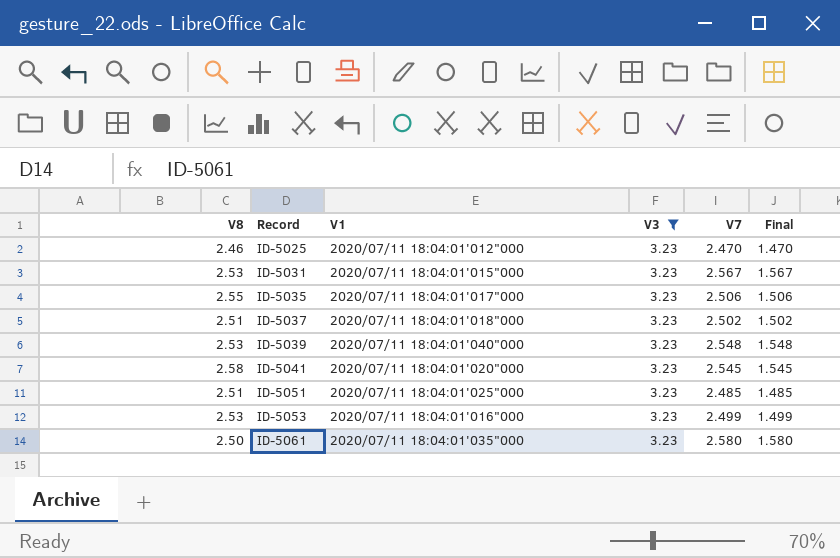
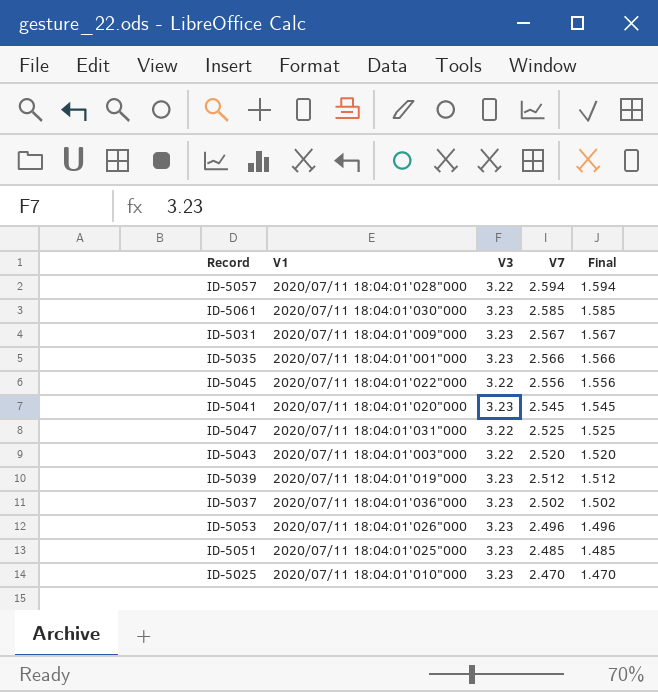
filter: V3 = 3.23 -> none
row order: Record ascending -> V7 descending
column V8 | position: 1 -> none
ID-5061 | V1: 2020/07/11 18:04:01'035"000 -> 2020/07/11 18:04:01'030"000
ID-5061 | V7: 2.580 -> 2.585
ID-5061 | Final: 1.580 -> 1.585
ID-5031 | V1: 2020/07/11 18:04:01'015"000 -> 2020/07/11 18:04:01'009"000
ID-5035 | V1: 2020/07/11 18:04:01'017"000 -> 2020/07/11 18:04:01'001"000
ID-5035 | V7: 2.506 -> 2.566
ID-5035 | Final: 1.506 -> 1.566
ID-5039 | V1: 2020/07/11 18:04:01'040"000 -> 2020/07/11 18:04:01'019"000
ID-5039 | V7: 2.548 -> 2.512
ID-5039 | Final: 1.548 -> 1.512
ID-5037 | V1: 2020/07/11 18:04:01'018"000 -> 2020/07/11 18:04:01'036"000
ID-5053 | V1: 2020/07/11 18:04:01'016"000 -> 2020/07/11 18:04:01'026"000
ID-5053 | V7: 2.499 -> 2.496
ID-5053 | Final: 1.499 -> 1.496
ID-5025 | V1: 2020/07/11 18:04:01'012"000 -> 2020/07/11 18:04:01'010"000

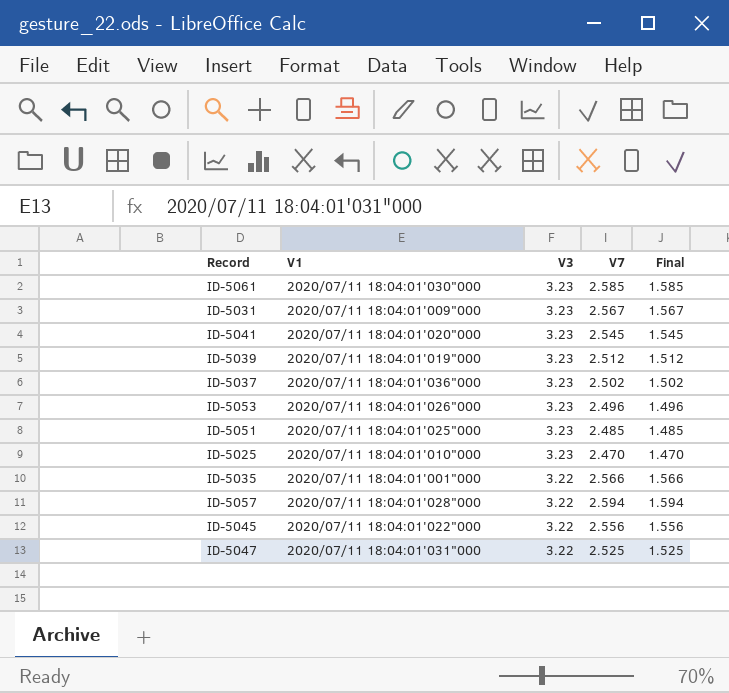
row order: V7 descending -> V3 descending
row ID-5043: 2020/07/11 18:04:01'003"000 | 3.22 | 2.520 | 1.520 -> none
ID-5035 | V3: 3.23 -> 3.22

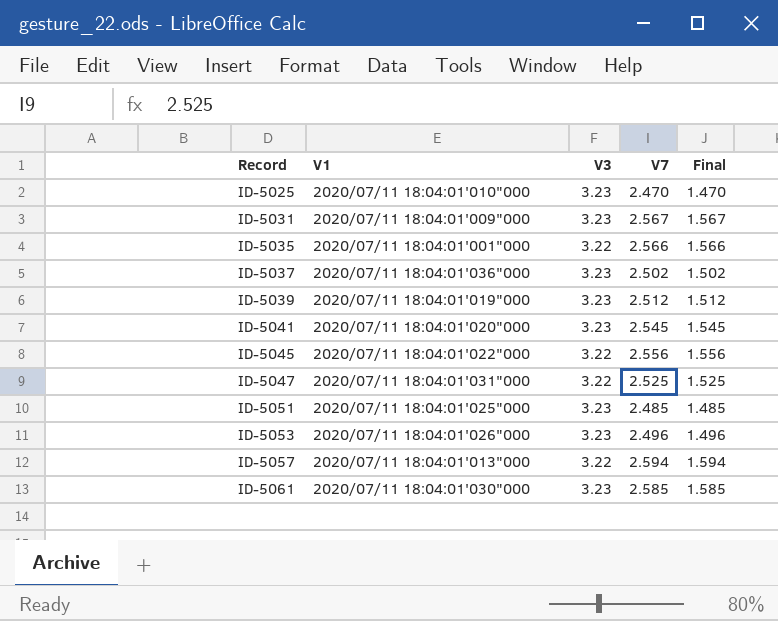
row order: V3 descending -> Record ascending
ID-5057 | V1: 2020/07/11 18:04:01'028"000 -> 2020/07/11 18:04:01'013"000

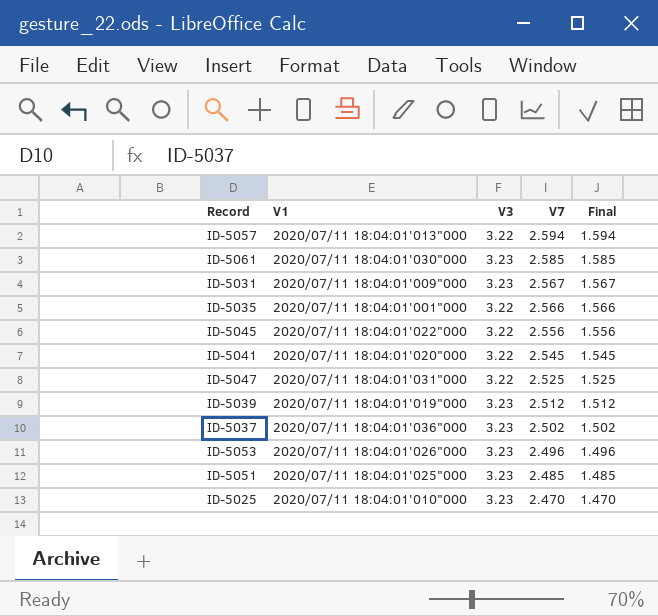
row order: Record ascending -> V7 descending
ID-5041 | V3: 3.23 -> 3.22

